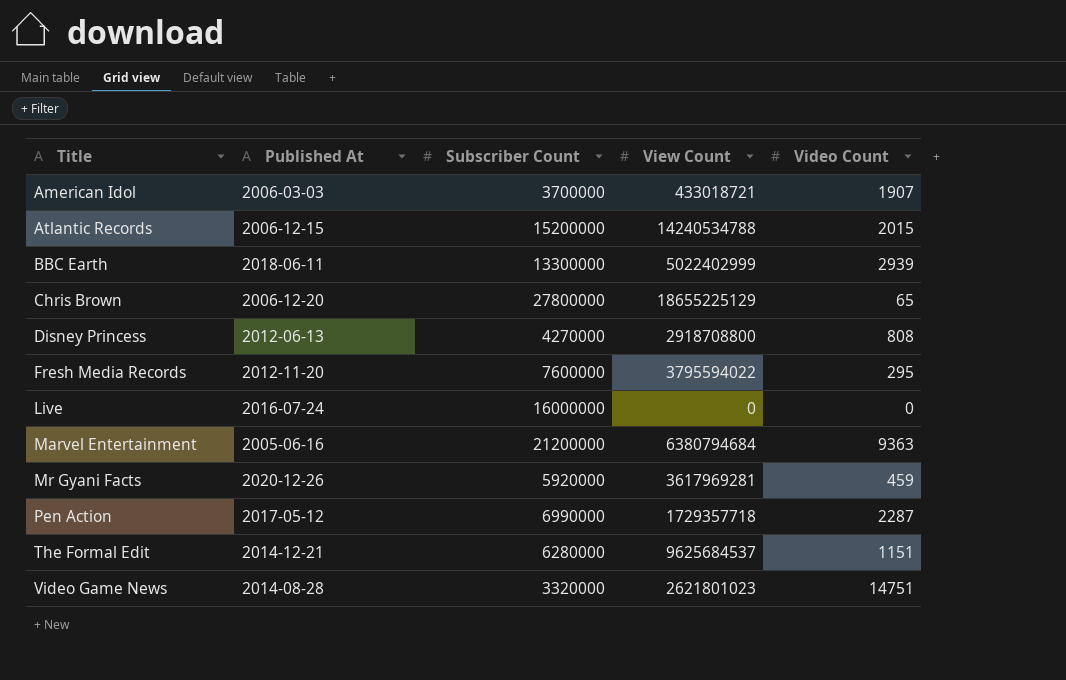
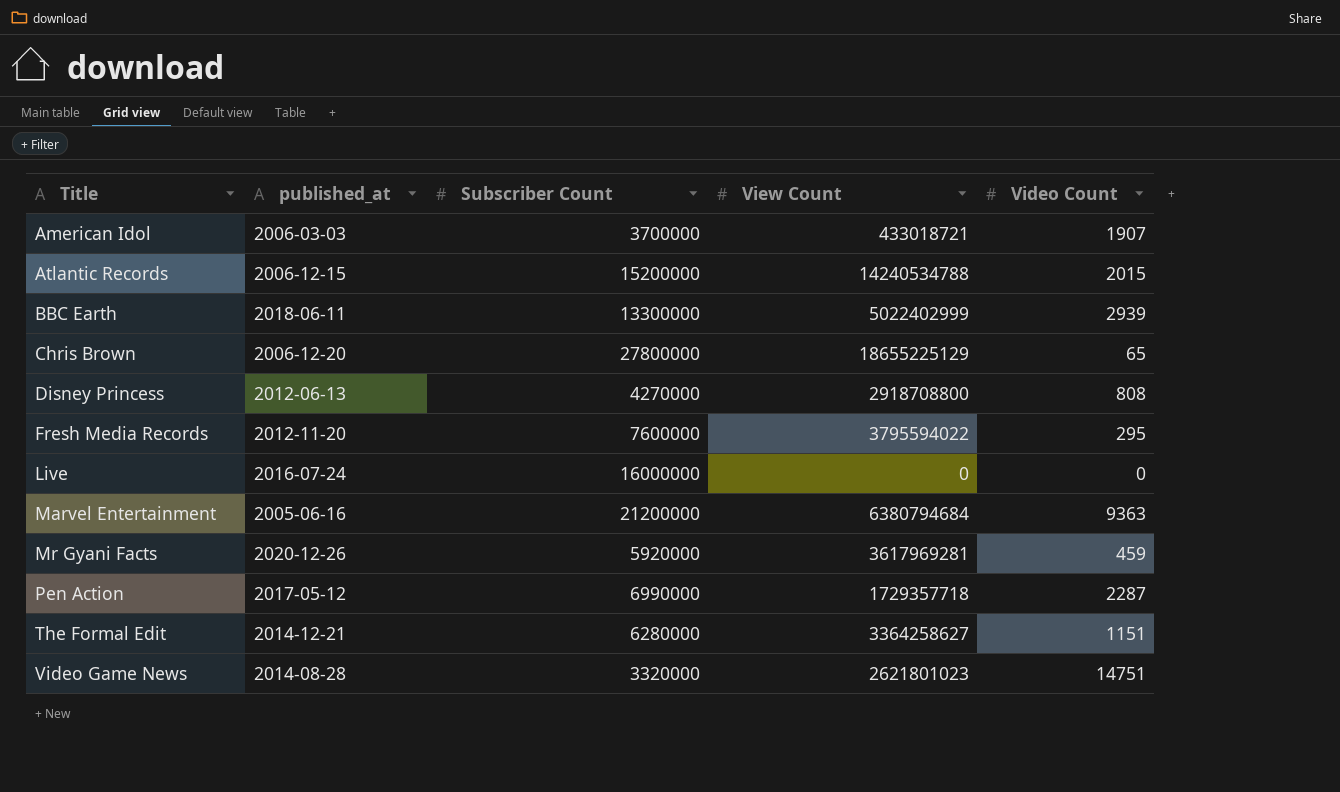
column name: Published At -> published_at
The Formal Edit | View Count: 9625684537 -> 3364258627

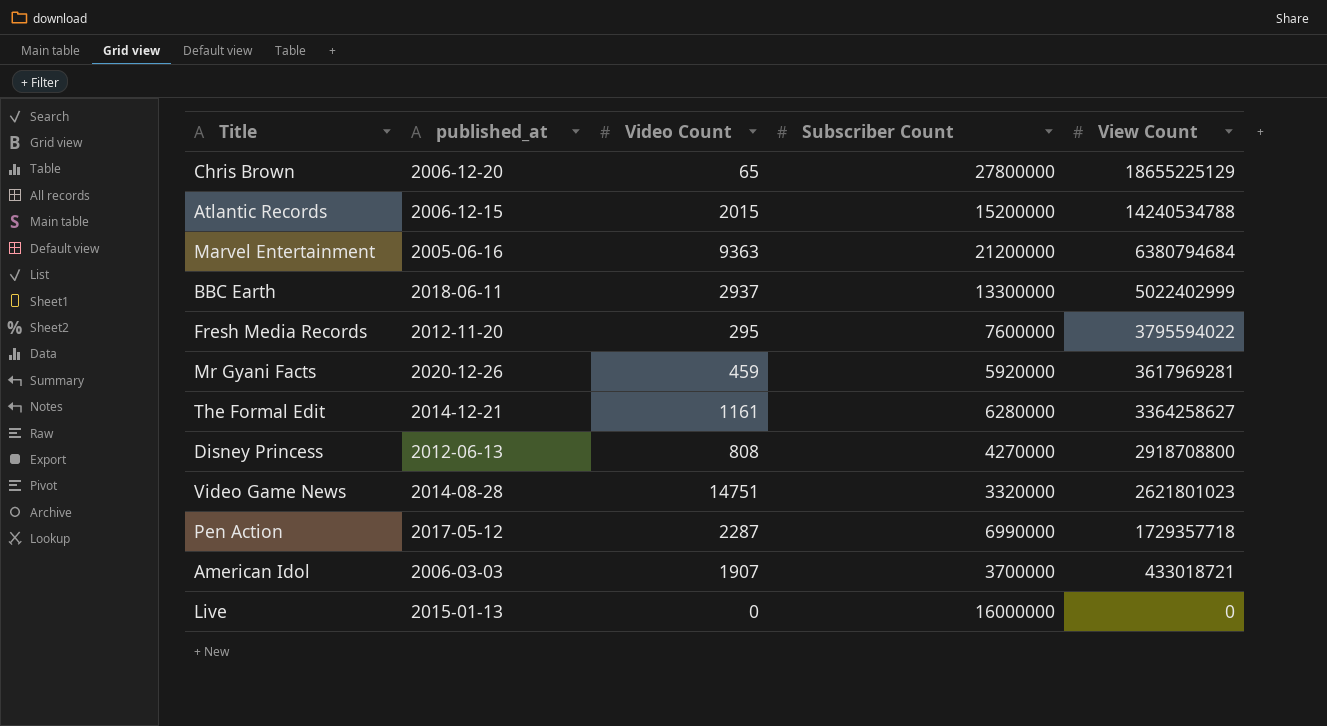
row order: Title ascending -> View Count descending
column Video Count | position: 5 -> 3
BBC Earth | Video Count: 2939 -> 2937
The Formal Edit | Video Count: 1151 -> 1161
Live | published_at: 2016-07-24 -> 2015-01-13

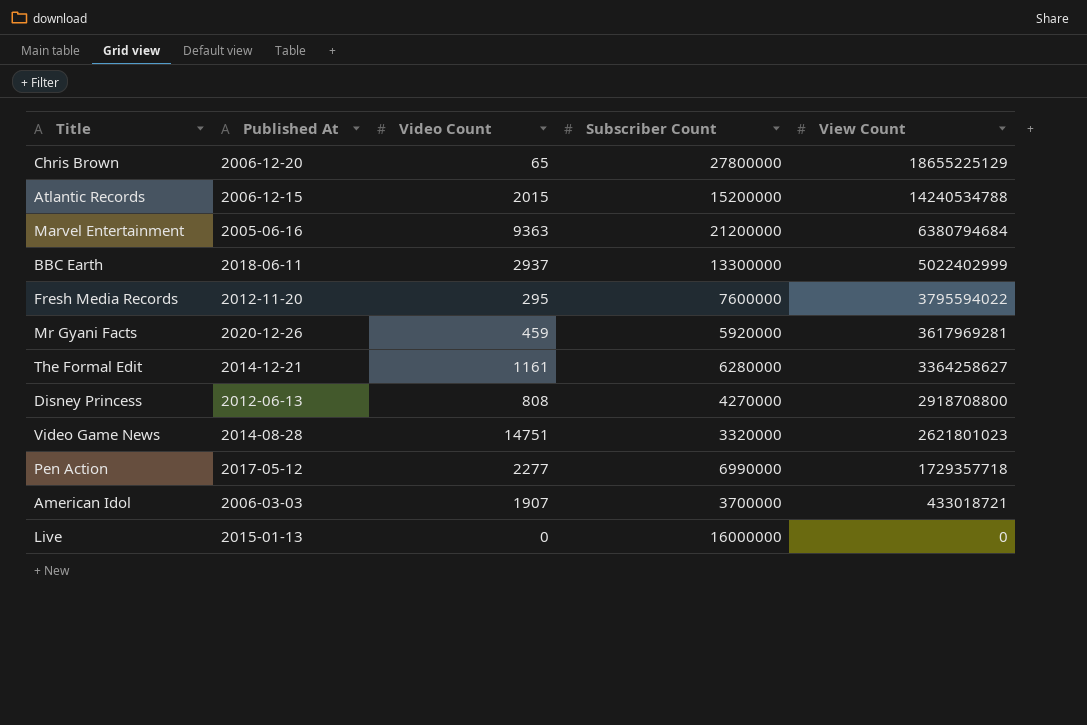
column name: published_at -> Published At
Pen Action | Video Count: 2287 -> 2277

